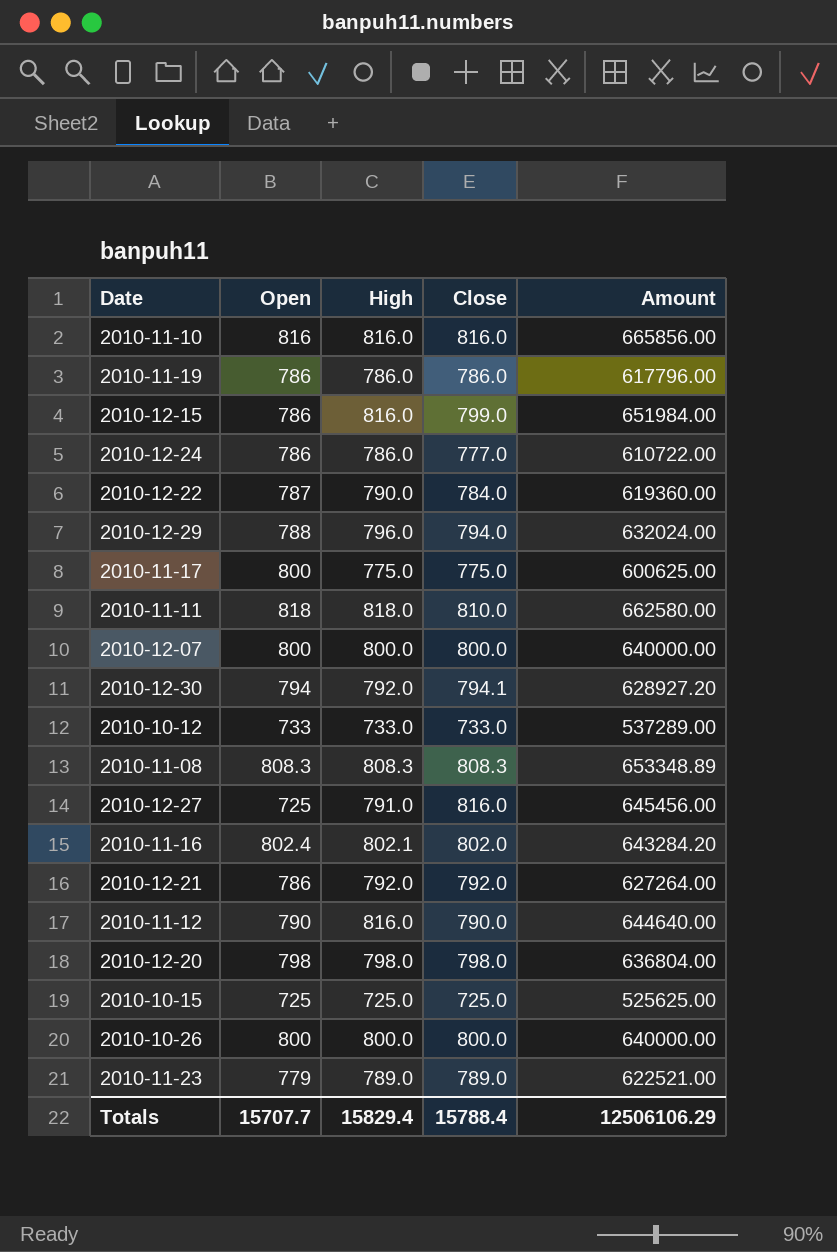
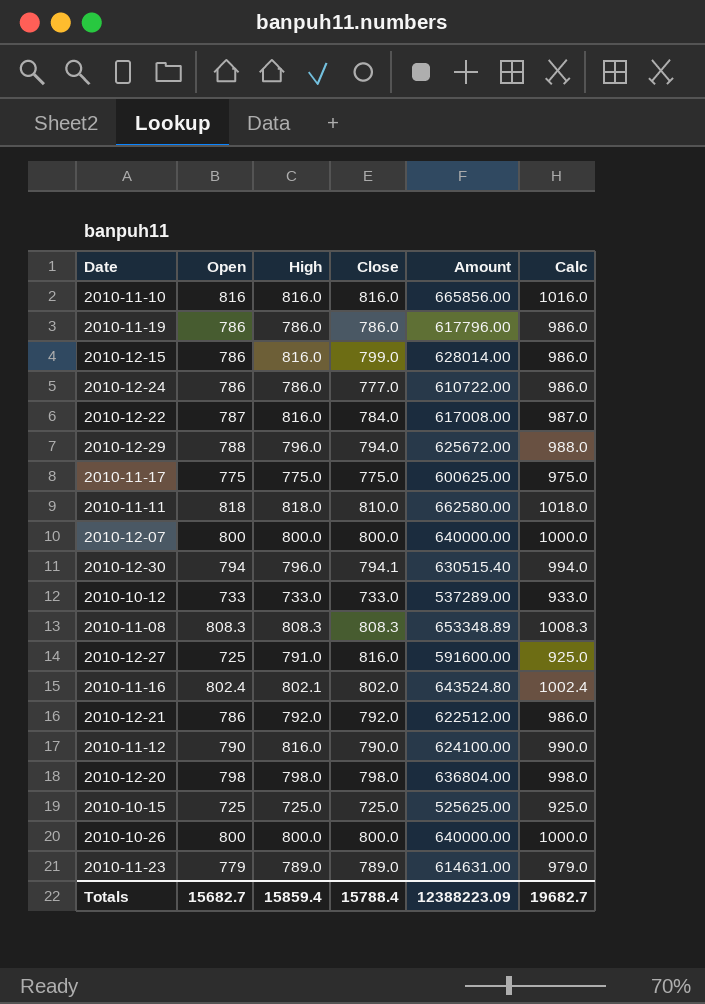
column Amount | formula: [High] * [Close] -> [Open] * [Close]
column Calc | formula: none -> [Open] + 200
2010-12-22 | High: 790.0 -> 816.0
2010-11-17 | Open: 800 -> 775
2010-12-30 | High: 792.0 -> 796.0
Totals | Open: 15707.7 -> 15682.7
Totals | High: 15829.4 -> 15859.4
Totals | Amount: 12506106.29 -> 12388223.09

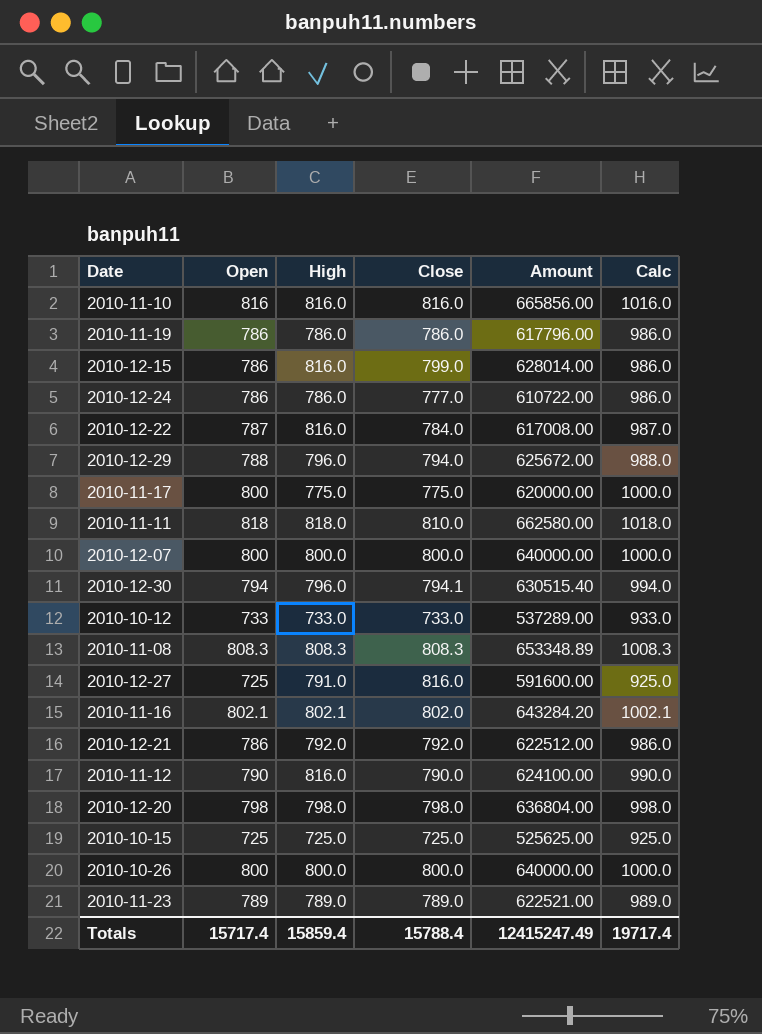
2010-11-17 | Open: 775 -> 800
2010-11-17 | Amount: 600625.00 -> 620000.00
2010-11-17 | Calc: 975.0 -> 1000.0
2010-11-16 | Open: 802.4 -> 802.1
2010-11-16 | Amount: 643524.80 -> 643284.20
2010-11-16 | Calc: 1002.4 -> 1002.1
2010-11-23 | Open: 779 -> 789
2010-11-23 | Amount: 614631.00 -> 622521.00
2010-11-23 | Calc: 979.0 -> 989.0
Totals | Open: 15682.7 -> 15717.4
Totals | Amount: 12388223.09 -> 12415247.49
Totals | Calc: 19682.7 -> 19717.4

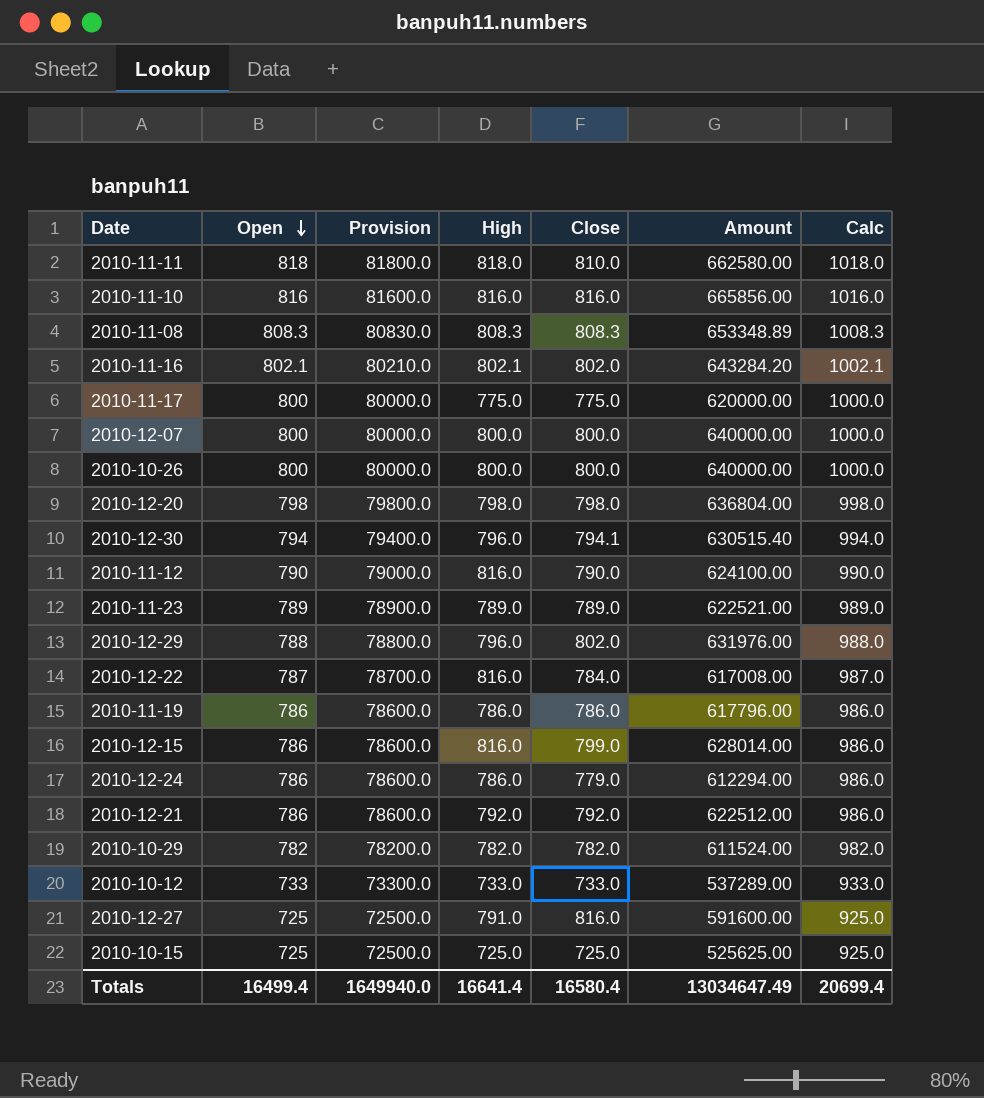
row order: none -> Open descending
column Provision | formula: none -> [Open] * 100
2010-12-29 | Close: 794.0 -> 802.0
2010-12-29 | Amount: 625672.00 -> 631976.00
2010-12-24 | Close: 777.0 -> 779.0
2010-12-24 | Amount: 610722.00 -> 612294.00
row 2010-10-29: none -> 782 | 78200.0 | 782.0 | 782.0 | 611524.00 | 982.0
Totals | Open: 15717.4 -> 16499.4
Totals | High: 15859.4 -> 16641.4
Totals | Close: 15788.4 -> 16580.4
Totals | Amount: 12415247.49 -> 13034647.49
Totals | Calc: 19717.4 -> 20699.4

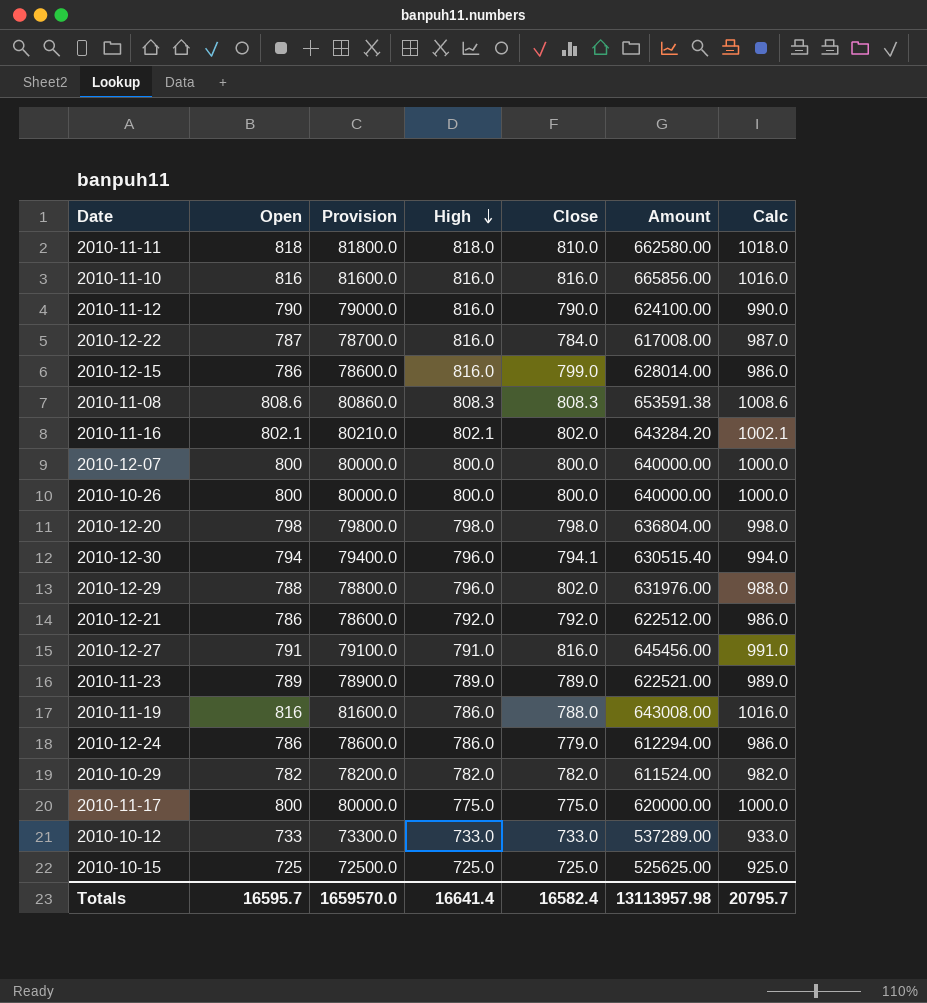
row order: Open descending -> High descending
2010-11-08 | Open: 808.3 -> 808.6
2010-11-08 | Provision: 80830.0 -> 80860.0
2010-11-08 | Amount: 653348.89 -> 653591.38
2010-11-08 | Calc: 1008.3 -> 1008.6
2010-12-27 | Open: 725 -> 791
2010-12-27 | Provision: 72500.0 -> 79100.0
2010-12-27 | Amount: 591600.00 -> 645456.00
2010-12-27 | Calc: 925.0 -> 991.0
2010-11-19 | Open: 786 -> 816
2010-11-19 | Provision: 78600.0 -> 81600.0
2010-11-19 | Close: 786.0 -> 788.0
2010-11-19 | Amount: 617796.00 -> 643008.00
2010-11-19 | Calc: 986.0 -> 1016.0
Totals | Open: 16499.4 -> 16595.7
Totals | Provision: 1649940.0 -> 1659570.0
Totals | Close: 16580.4 -> 16582.4
Totals | Amount: 13034647.49 -> 13113957.98
Totals | Calc: 20699.4 -> 20795.7

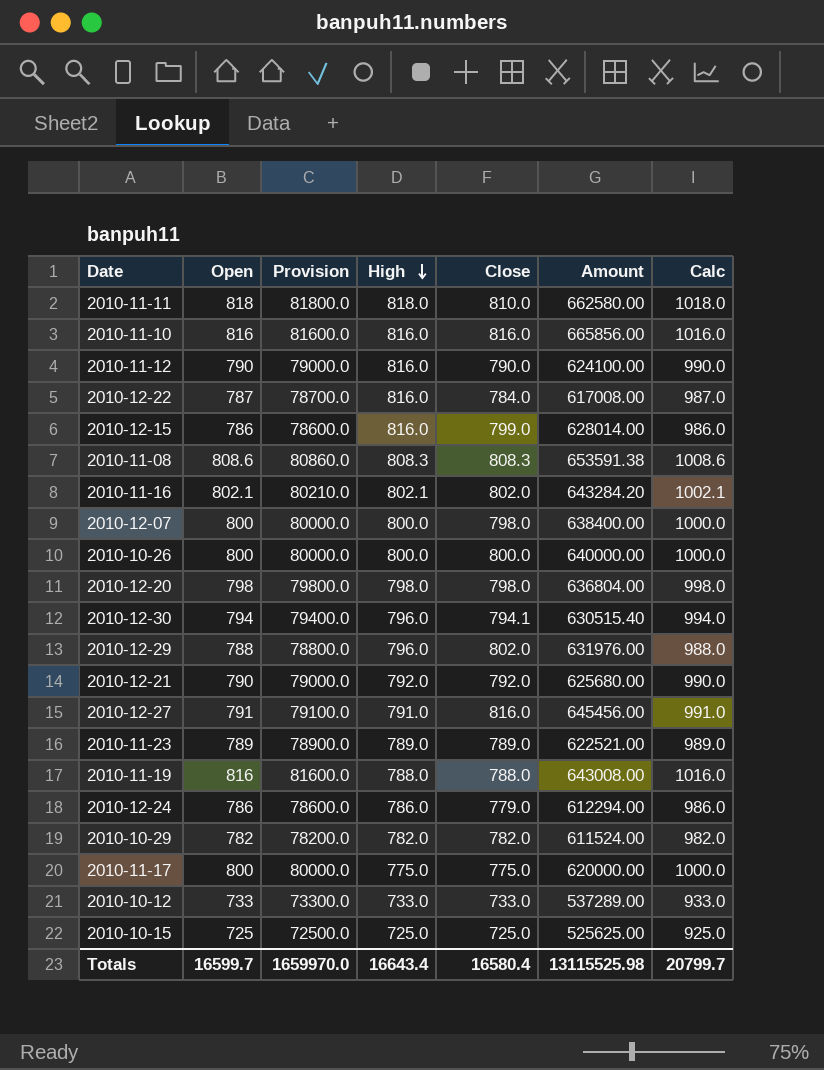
2010-12-07 | Close: 800.0 -> 798.0
2010-12-07 | Amount: 640000.00 -> 638400.00
2010-12-21 | Open: 786 -> 790
2010-12-21 | Provision: 78600.0 -> 79000.0
2010-12-21 | Amount: 622512.00 -> 625680.00
2010-12-21 | Calc: 986.0 -> 990.0
2010-11-19 | High: 786.0 -> 788.0
Totals | Open: 16595.7 -> 16599.7
Totals | Provision: 1659570.0 -> 1659970.0
Totals | High: 16641.4 -> 16643.4
Totals | Close: 16582.4 -> 16580.4
Totals | Amount: 13113957.98 -> 13115525.98
Totals | Calc: 20795.7 -> 20799.7

